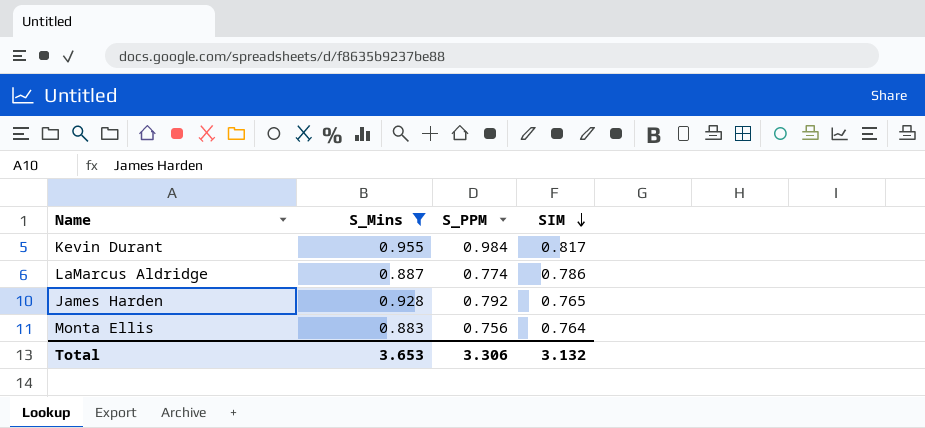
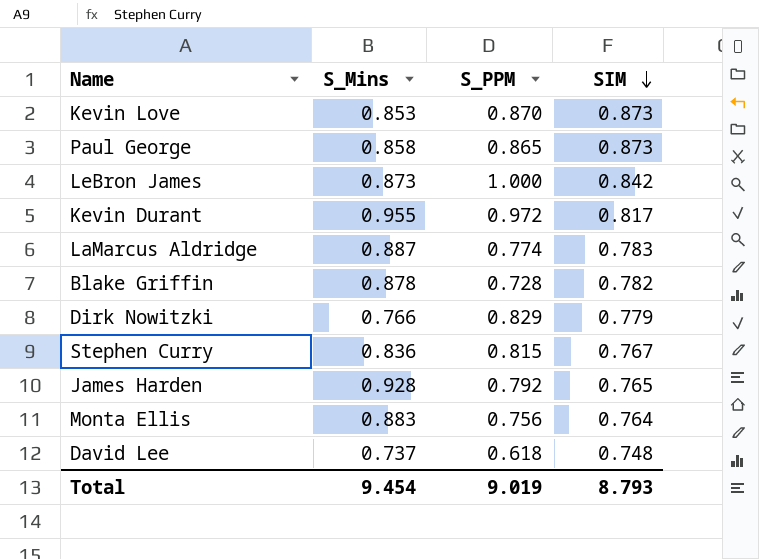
filter: S_Mins >= 0.883 -> none
Kevin Durant | S_PPM: 0.984 -> 0.972
LaMarcus Aldridge | SIM: 0.786 -> 0.783
Total | S_Mins: 3.653 -> 9.454
Total | S_PPM: 3.306 -> 9.019
Total | SIM: 3.132 -> 8.793

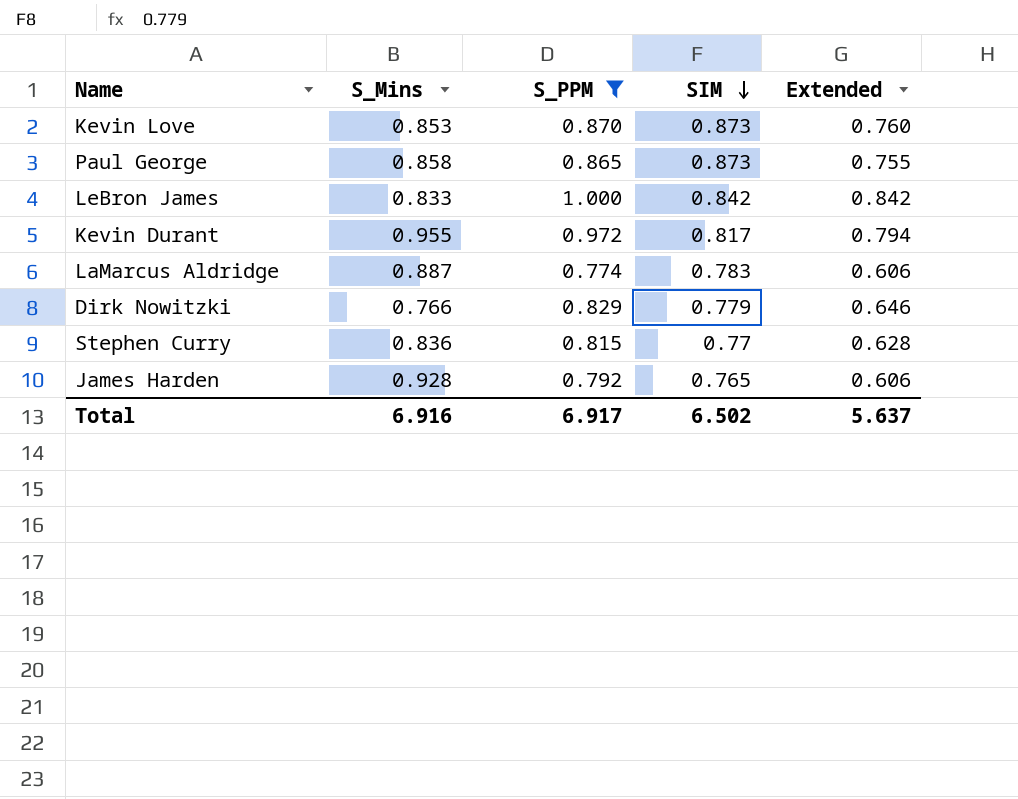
filter: none -> S_PPM >= 0.774
column Extended | formula: none -> [S_PPM] * [SIM]
LeBron James | S_Mins: 0.873 -> 0.833
Stephen Curry | SIM: 0.767 -> 0.77
Total | S_Mins: 9.454 -> 6.916
Total | S_PPM: 9.019 -> 6.917
Total | SIM: 8.793 -> 6.502

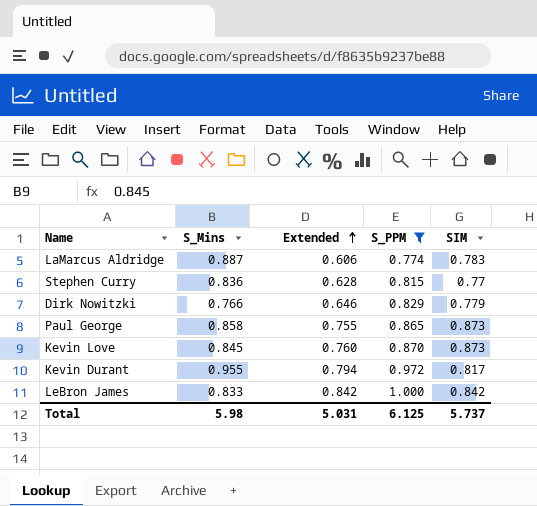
row order: SIM descending -> Extended ascending
column Extended | position: 5 -> 3
row James Harden: 0.928 | 0.792 | 0.765 | 0.606 -> none
Kevin Love | S_Mins: 0.853 -> 0.845
Total | S_Mins: 6.916 -> 5.98
Total | Extended: 5.637 -> 5.031
Total | S_PPM: 6.917 -> 6.125
Total | SIM: 6.502 -> 5.737

